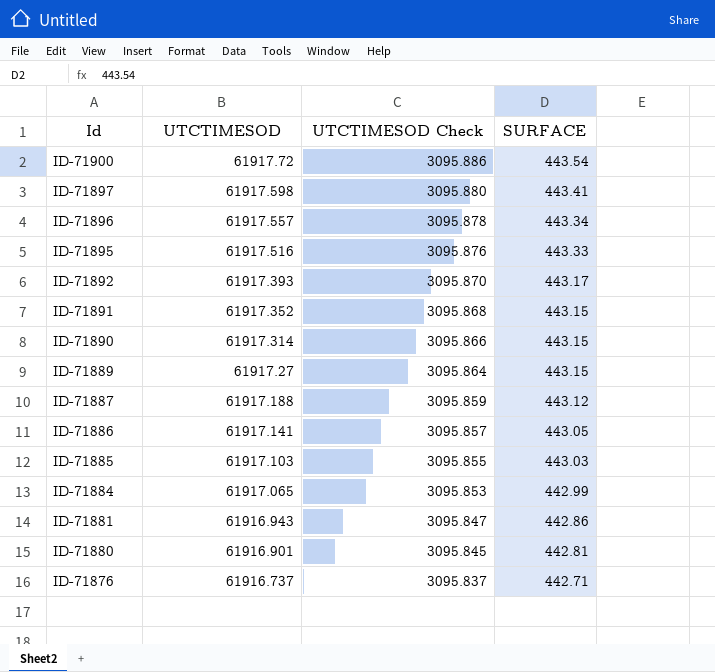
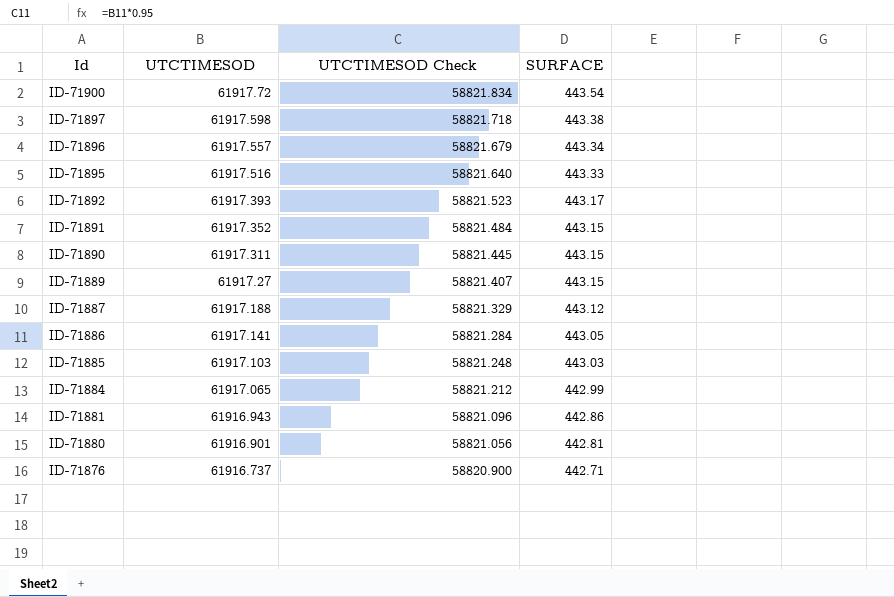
column UTCTIMESOD Check | formula: [UTCTIMESOD] * 0.05 -> [UTCTIMESOD] * 0.95
ID-71897 | SURFACE: 443.41 -> 443.38
ID-71890 | UTCTIMESOD: 61917.314 -> 61917.311

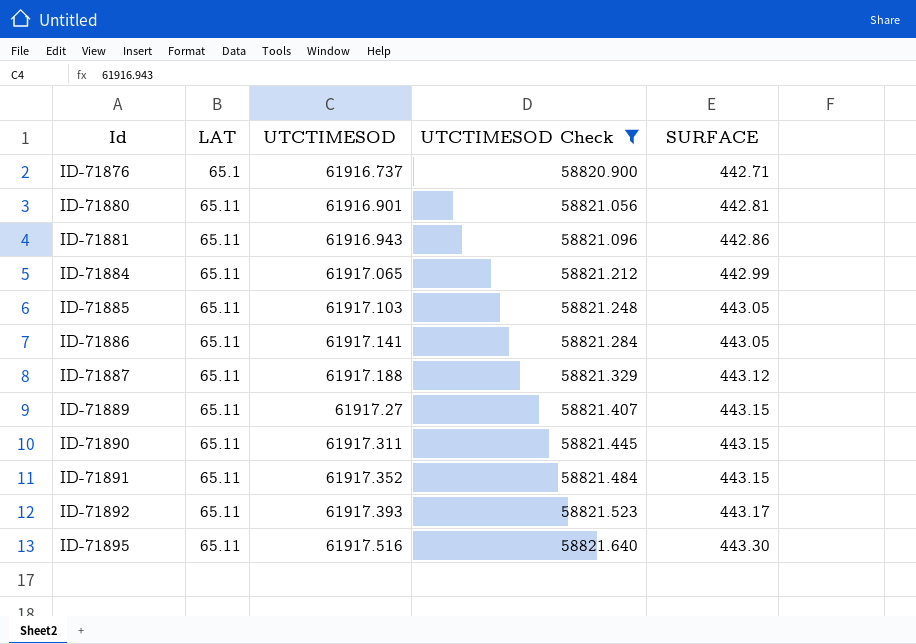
filter: none -> UTCTIMESOD Check <= 58821.640
row order: Id descending -> Id ascending
column LAT | position: none -> 2
ID-71885 | SURFACE: 443.03 -> 443.05
ID-71895 | SURFACE: 443.33 -> 443.30

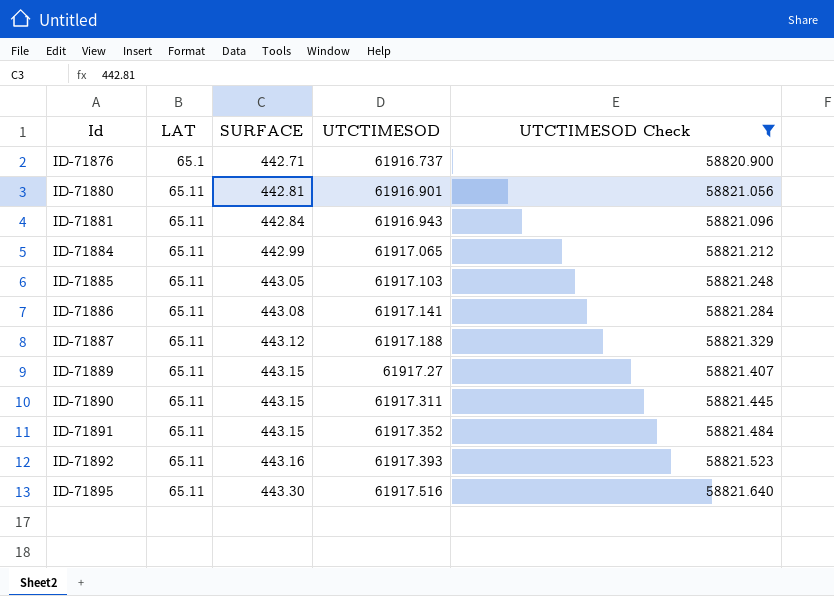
column SURFACE | position: 5 -> 3
ID-71881 | SURFACE: 442.86 -> 442.84
ID-71886 | SURFACE: 443.05 -> 443.08
ID-71892 | SURFACE: 443.17 -> 443.16

